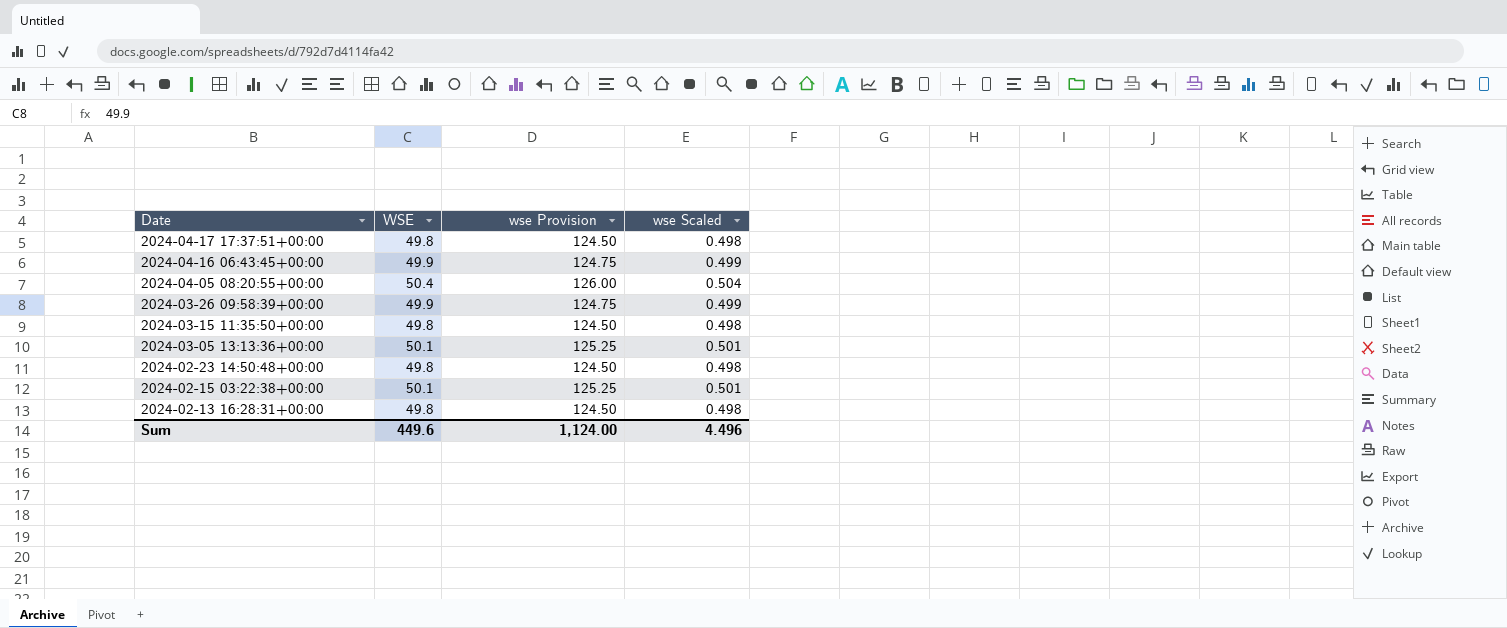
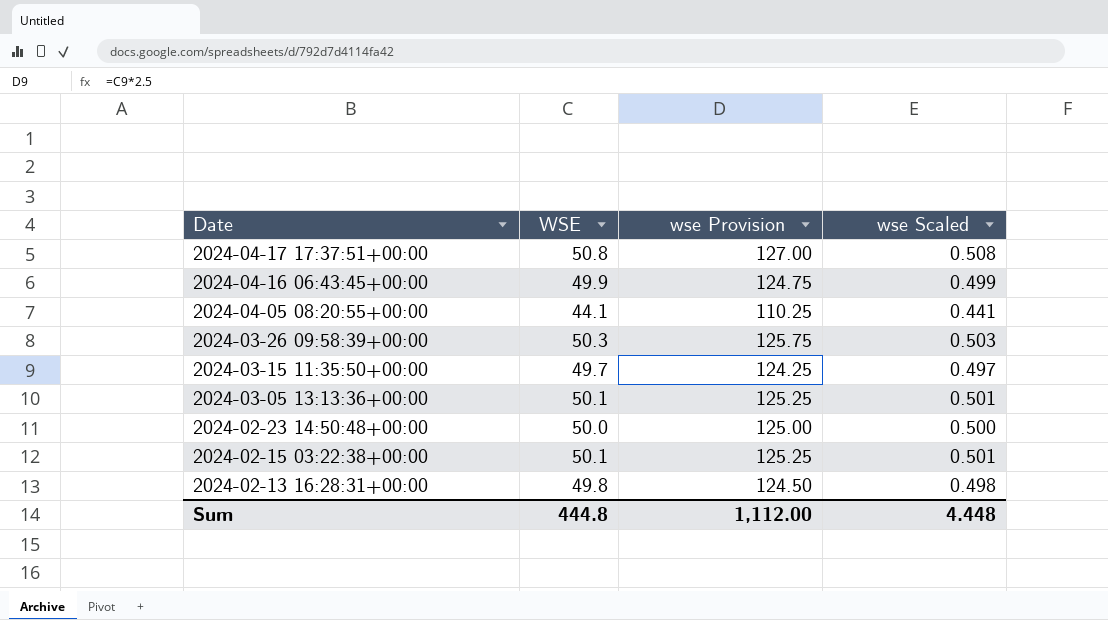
2024-04-17 17:37:51+00:00 | WSE: 49.8 -> 50.8
2024-04-17 17:37:51+00:00 | wse Provision: 124.50 -> 127.00
2024-04-17 17:37:51+00:00 | wse Scaled: 0.498 -> 0.508
2024-04-05 08:20:55+00:00 | WSE: 50.4 -> 44.1
2024-04-05 08:20:55+00:00 | wse Provision: 126.00 -> 110.25
2024-04-05 08:20:55+00:00 | wse Scaled: 0.504 -> 0.441
2024-03-26 09:58:39+00:00 | WSE: 49.9 -> 50.3
2024-03-26 09:58:39+00:00 | wse Provision: 124.75 -> 125.75
2024-03-26 09:58:39+00:00 | wse Scaled: 0.499 -> 0.503
2024-03-15 11:35:50+00:00 | WSE: 49.8 -> 49.7
2024-03-15 11:35:50+00:00 | wse Provision: 124.50 -> 124.25
2024-03-15 11:35:50+00:00 | wse Scaled: 0.498 -> 0.497
2024-02-23 14:50:48+00:00 | WSE: 49.8 -> 50.0
2024-02-23 14:50:48+00:00 | wse Provision: 124.50 -> 125.00
2024-02-23 14:50:48+00:00 | wse Scaled: 0.498 -> 0.500
Sum | WSE: 449.6 -> 444.8
Sum | wse Provision: 1,124.00 -> 1,112.00
Sum | wse Scaled: 4.496 -> 4.448

